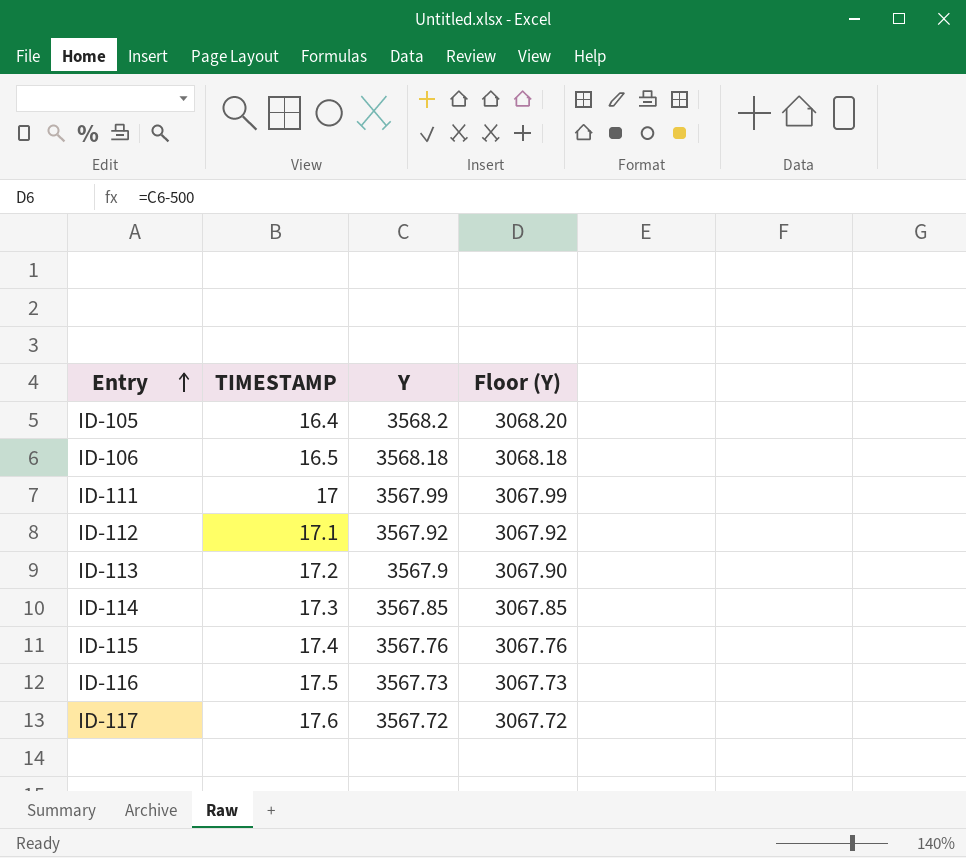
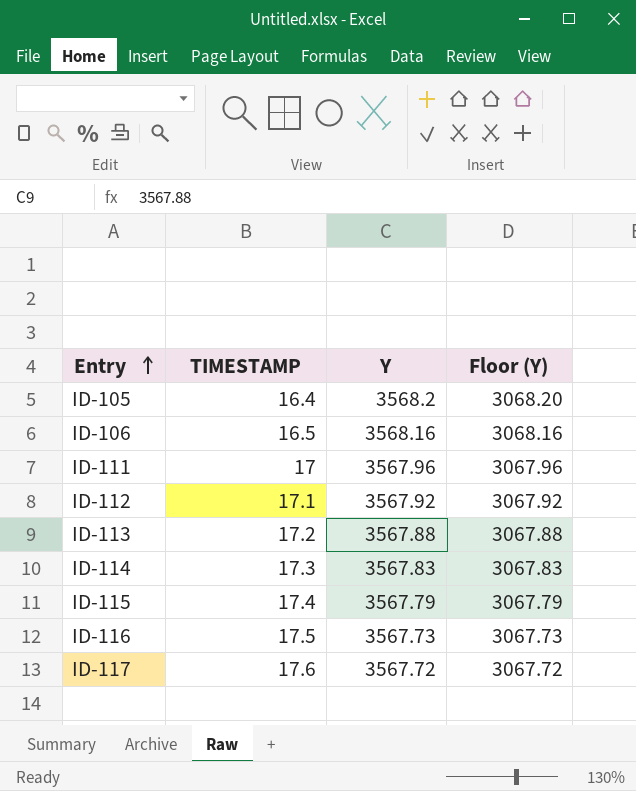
ID-106 | Y: 3568.18 -> 3568.16
ID-106 | Floor (Y): 3068.18 -> 3068.16
ID-111 | Y: 3567.99 -> 3567.96
ID-111 | Floor (Y): 3067.99 -> 3067.96
ID-113 | Y: 3567.9 -> 3567.88
ID-113 | Floor (Y): 3067.90 -> 3067.88
ID-114 | Y: 3567.85 -> 3567.83
ID-114 | Floor (Y): 3067.85 -> 3067.83
ID-115 | Y: 3567.76 -> 3567.79
ID-115 | Floor (Y): 3067.76 -> 3067.79

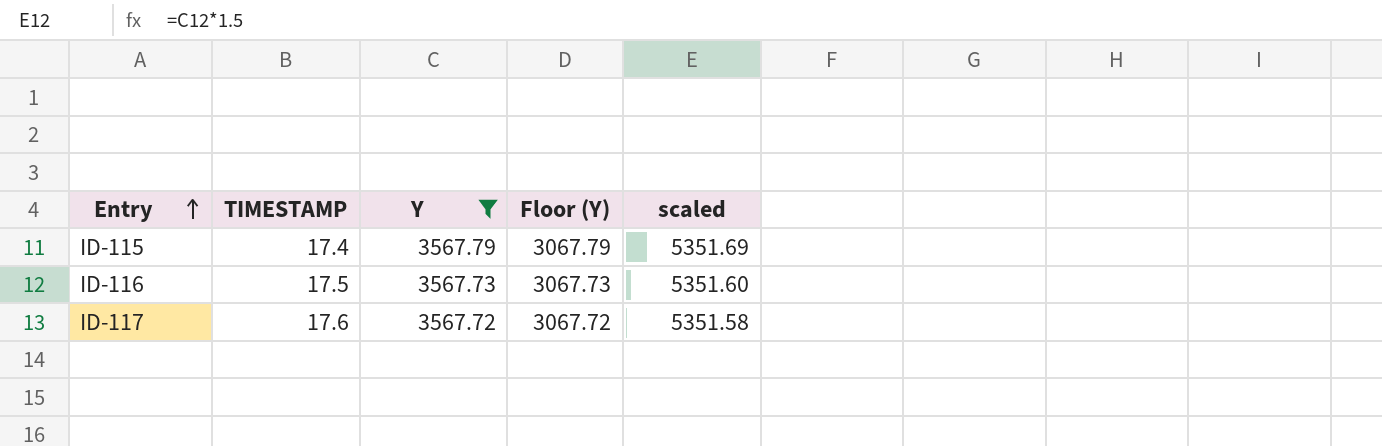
filter: none -> Y <= 3567.79
column scaled | formula: none -> [Y] * 1.5

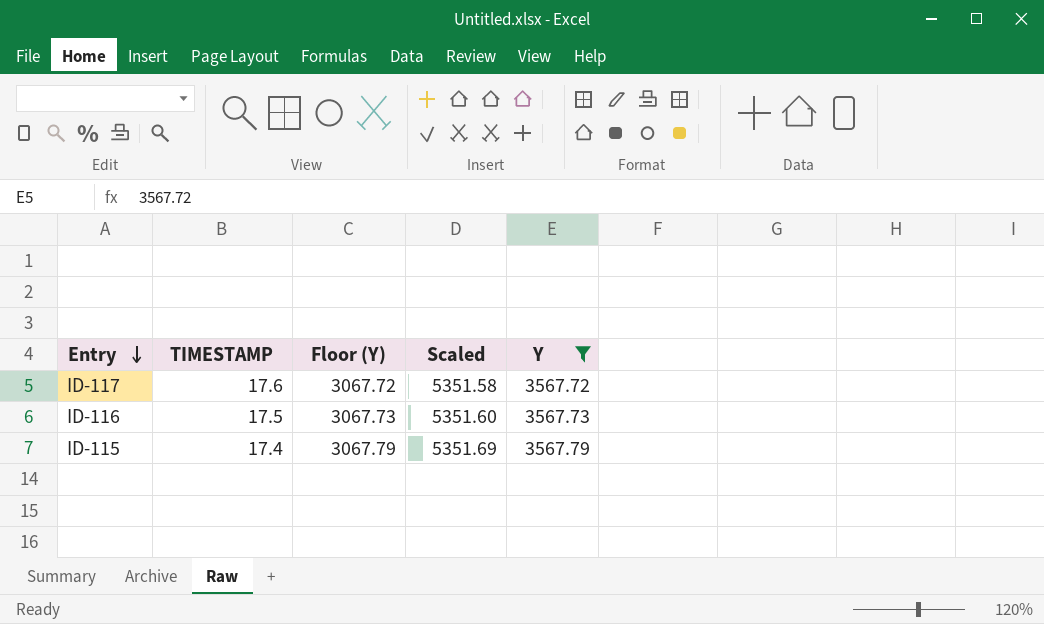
row order: Entry ascending -> Entry descending
column name: scaled -> Scaled
column Y | position: 3 -> 5

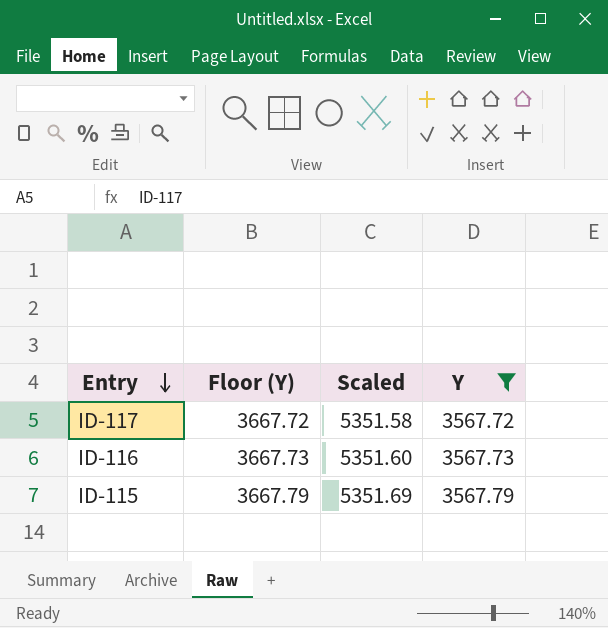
column TIMESTAMP | position: 2 -> none
column Floor (Y) | formula: [Y] - 500 -> [Y] + 100

